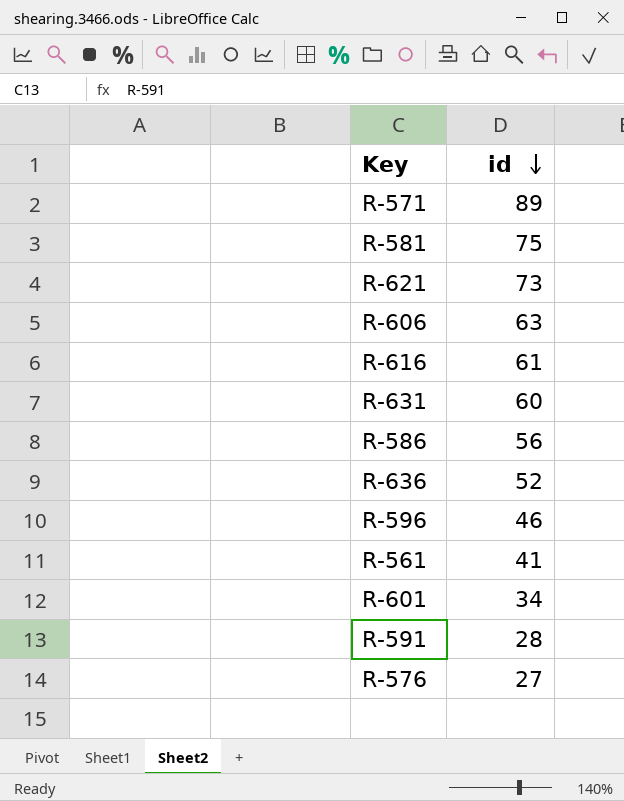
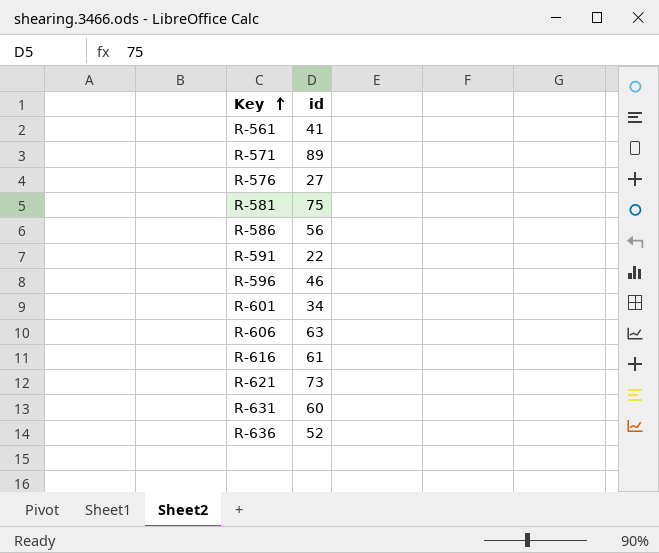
row order: id descending -> Key ascending
R-591 | id: 28 -> 22

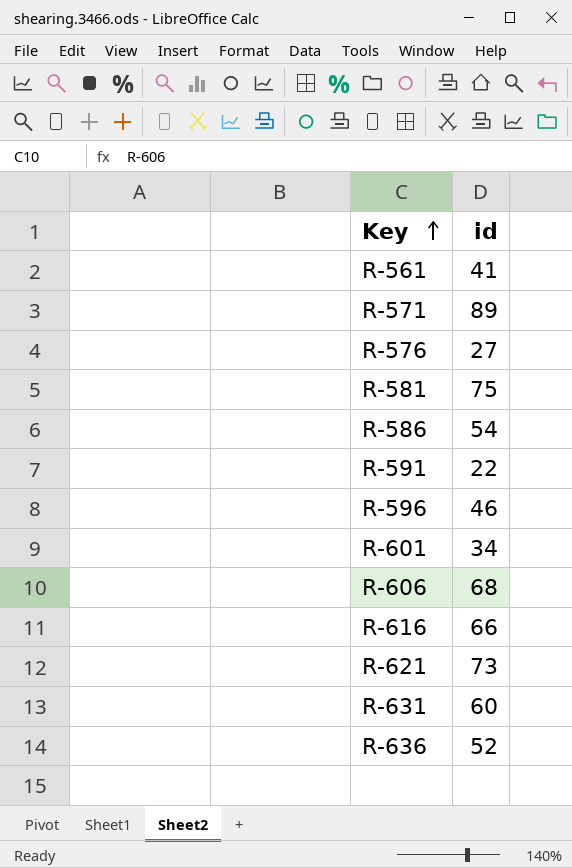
R-586 | id: 56 -> 54
R-606 | id: 63 -> 68
R-616 | id: 61 -> 66

